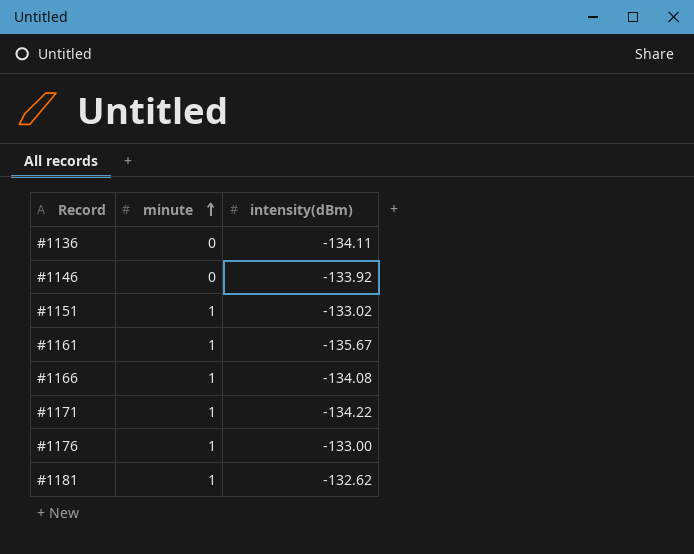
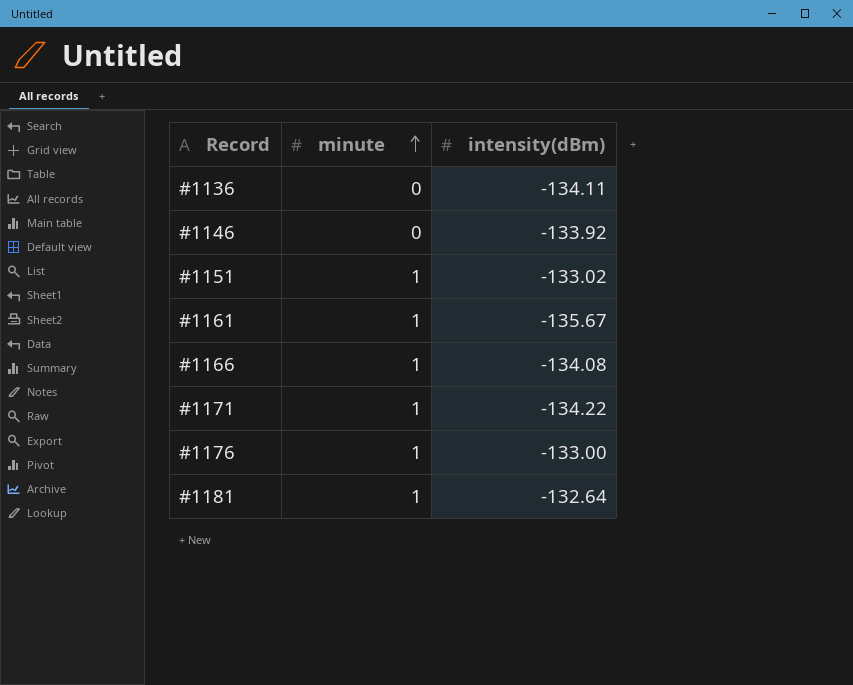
#1181 | intensity(dBm): -132.62 -> -132.64

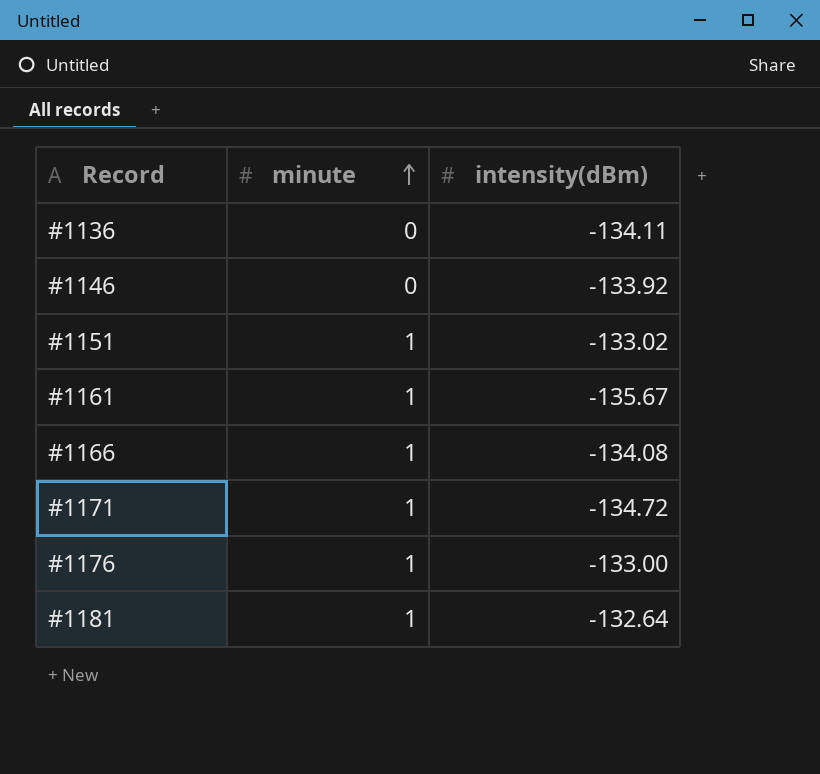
#1171 | intensity(dBm): -134.22 -> -134.72

